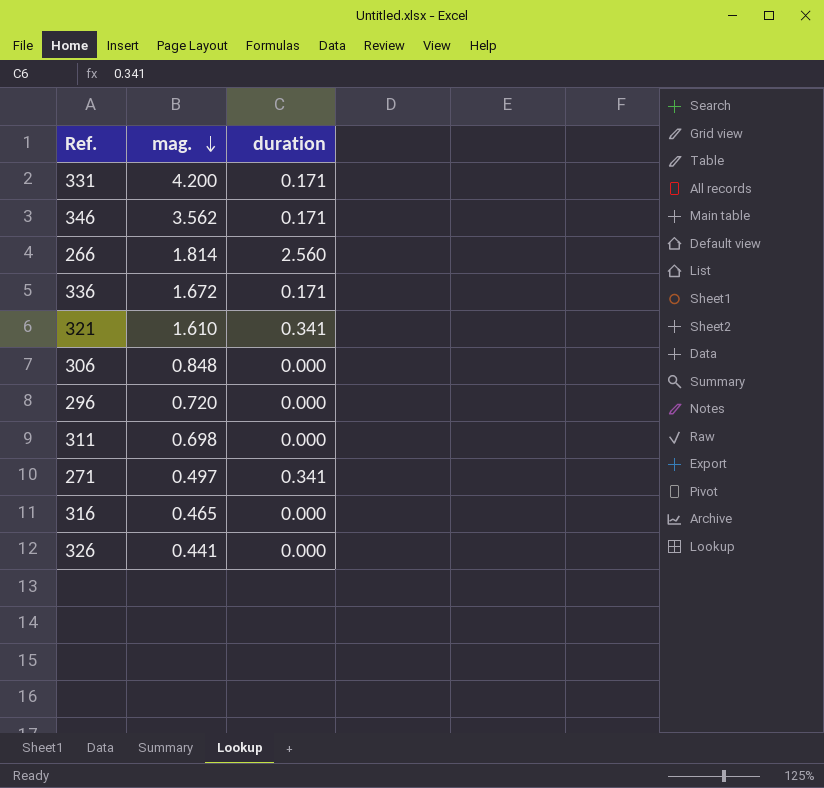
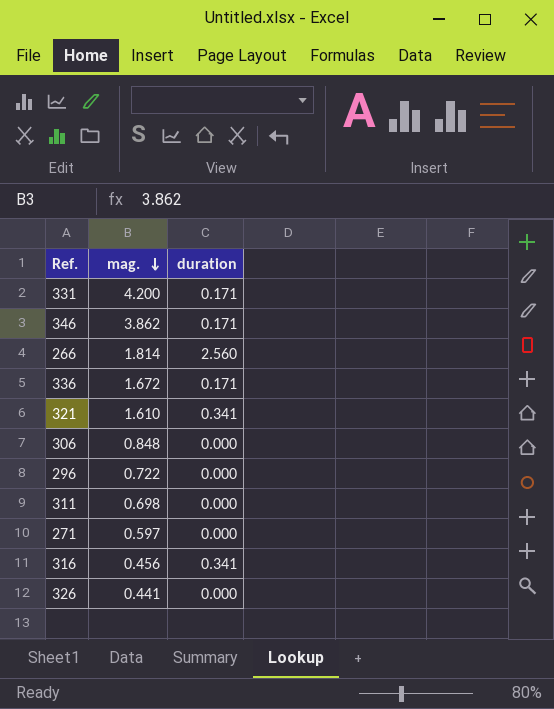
346 | mag.: 3.562 -> 3.862
296 | mag.: 0.720 -> 0.722
271 | mag.: 0.497 -> 0.597
271 | duration: 0.341 -> 0.000
316 | mag.: 0.465 -> 0.456
316 | duration: 0.000 -> 0.341

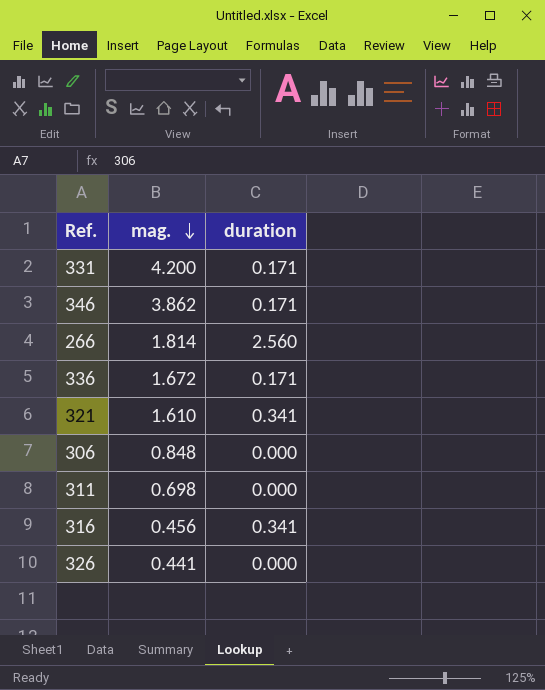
row 296: 0.722 | 0.000 -> none
row 271: 0.597 | 0.000 -> none

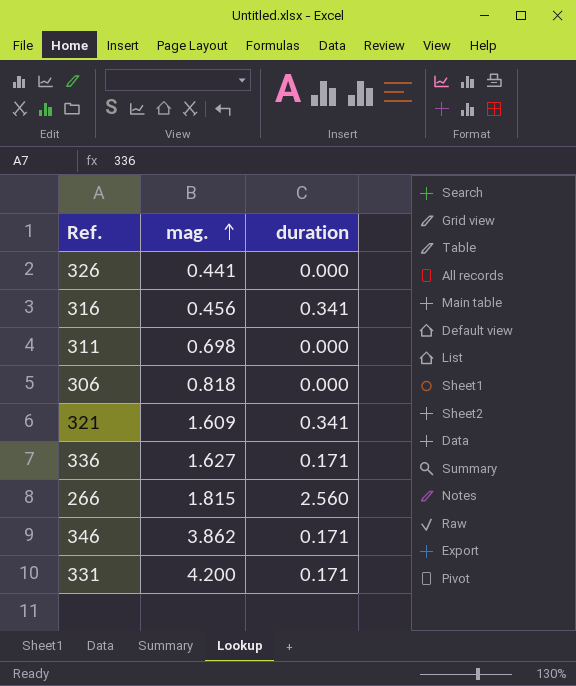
row order: mag. descending -> mag. ascending
306 | mag.: 0.848 -> 0.818
321 | mag.: 1.610 -> 1.609
336 | mag.: 1.672 -> 1.627
266 | mag.: 1.814 -> 1.815

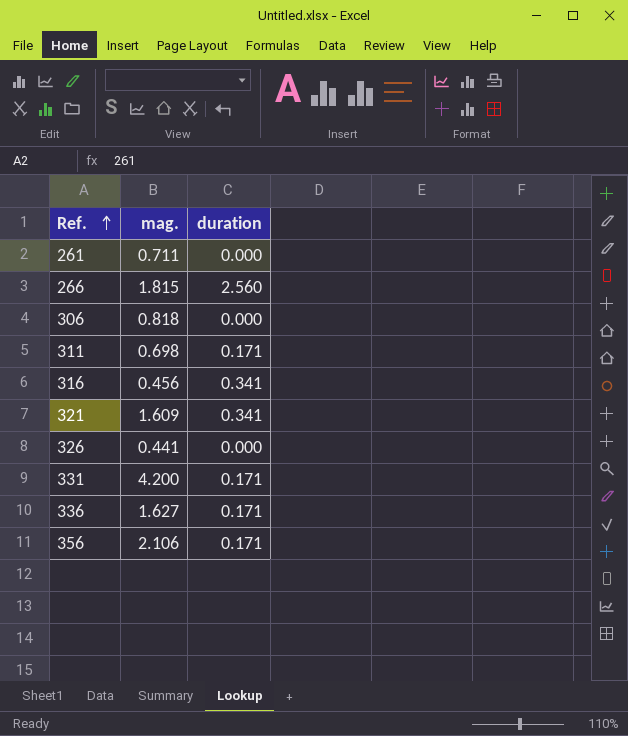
row order: mag. ascending -> Ref. ascending
row 346: 3.862 | 0.171 -> none
row 261: none -> 0.711 | 0.000
311 | duration: 0.000 -> 0.171
row 356: none -> 2.106 | 0.171

